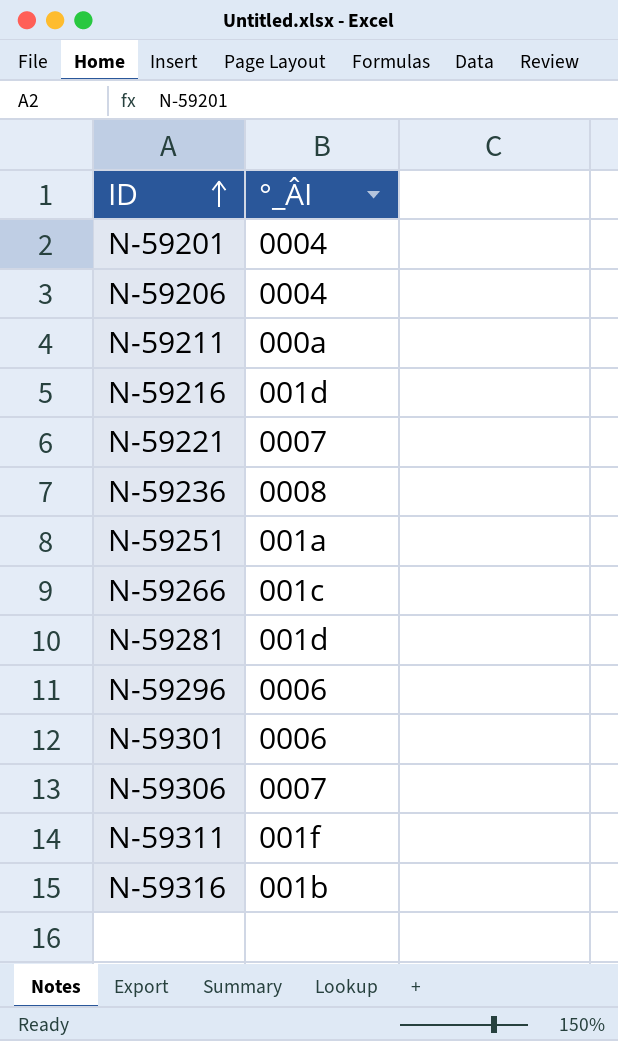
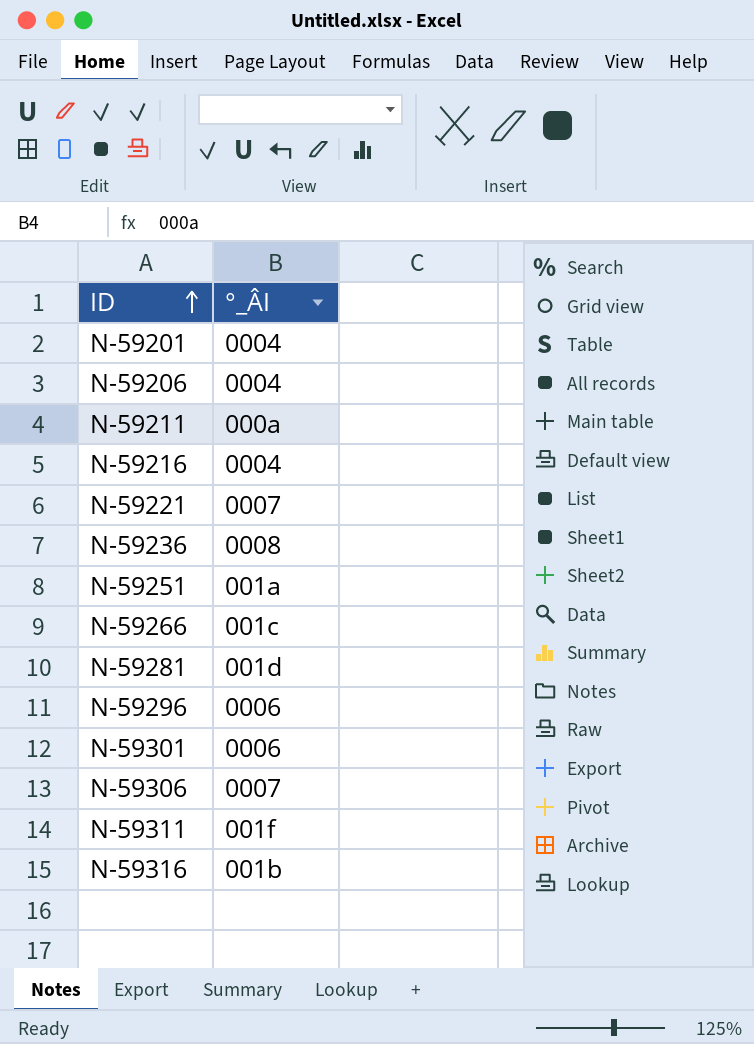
N-59216 | °_ÂI: 001d -> 0004

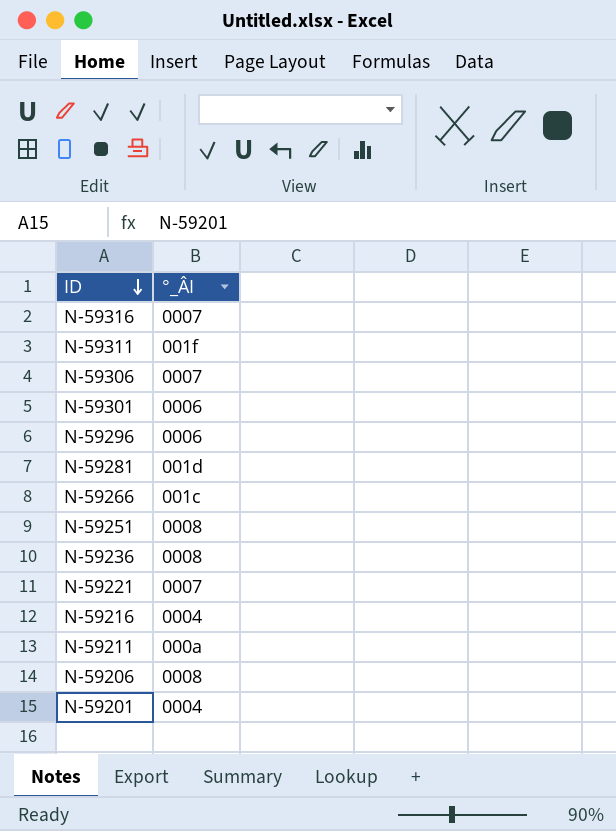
row order: ID ascending -> ID descending
N-59316 | °_ÂI: 001b -> 0007
N-59251 | °_ÂI: 001a -> 0008
N-59206 | °_ÂI: 0004 -> 0008

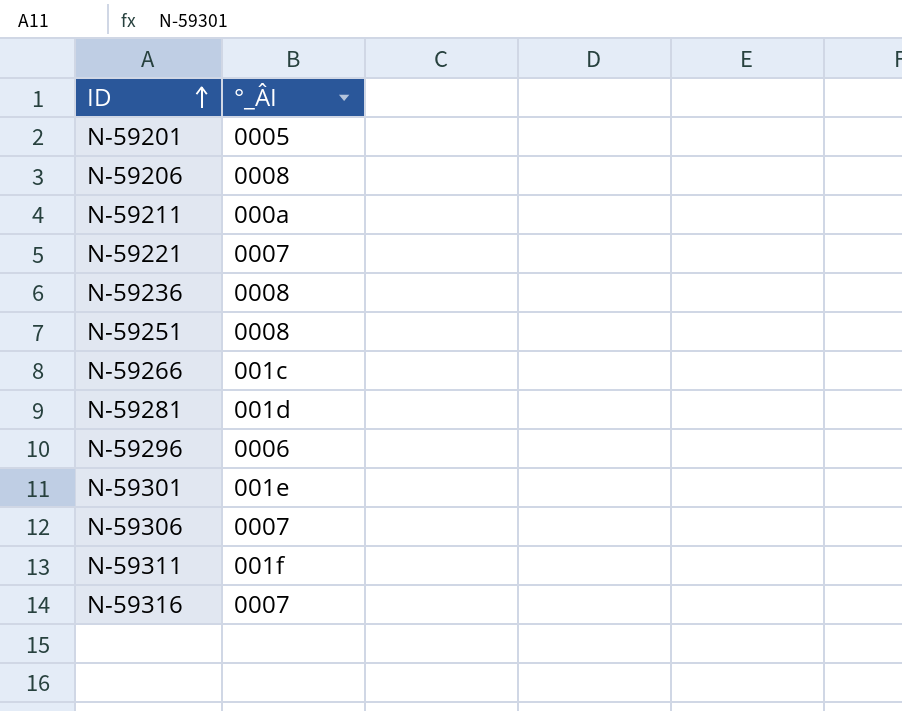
row order: ID descending -> ID ascending
row N-59216: 0004 -> none
N-59201 | °_ÂI: 0004 -> 0005
N-59301 | °_ÂI: 0006 -> 001e

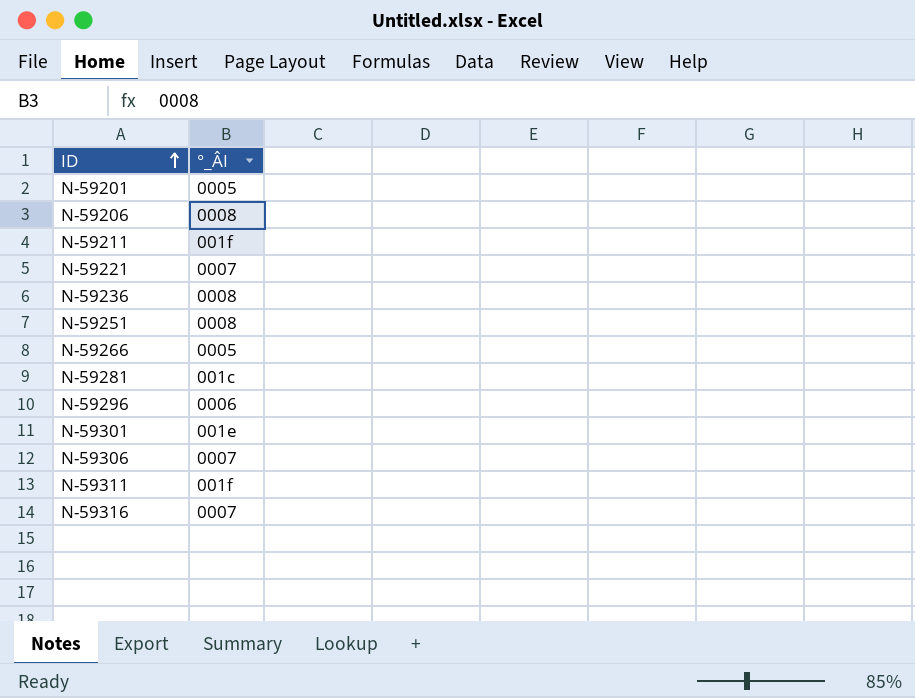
N-59211 | °_ÂI: 000a -> 001f
N-59266 | °_ÂI: 001c -> 0005
N-59281 | °_ÂI: 001d -> 001c

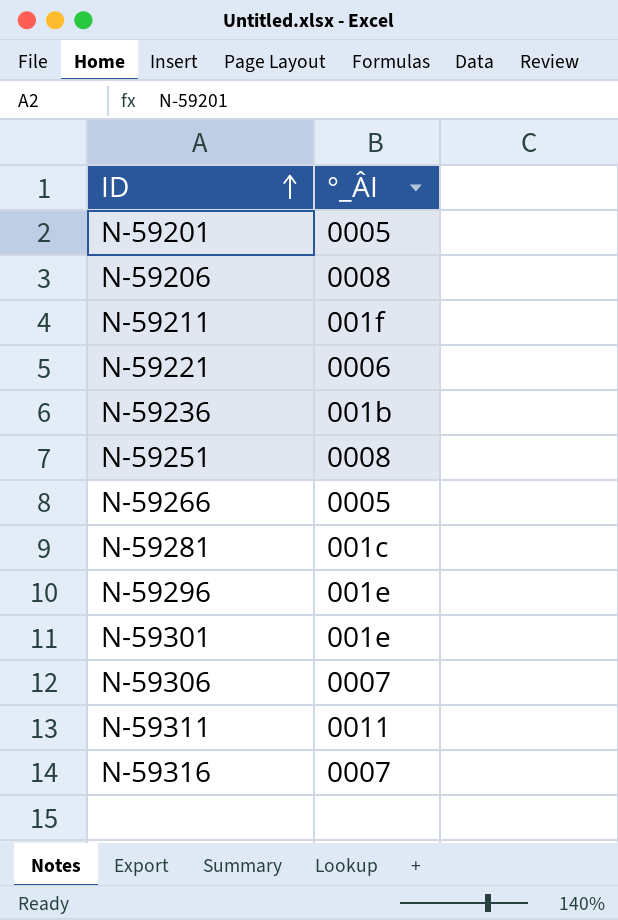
N-59221 | °_ÂI: 0007 -> 0006
N-59236 | °_ÂI: 0008 -> 001b
N-59296 | °_ÂI: 0006 -> 001e
N-59311 | °_ÂI: 001f -> 0011

